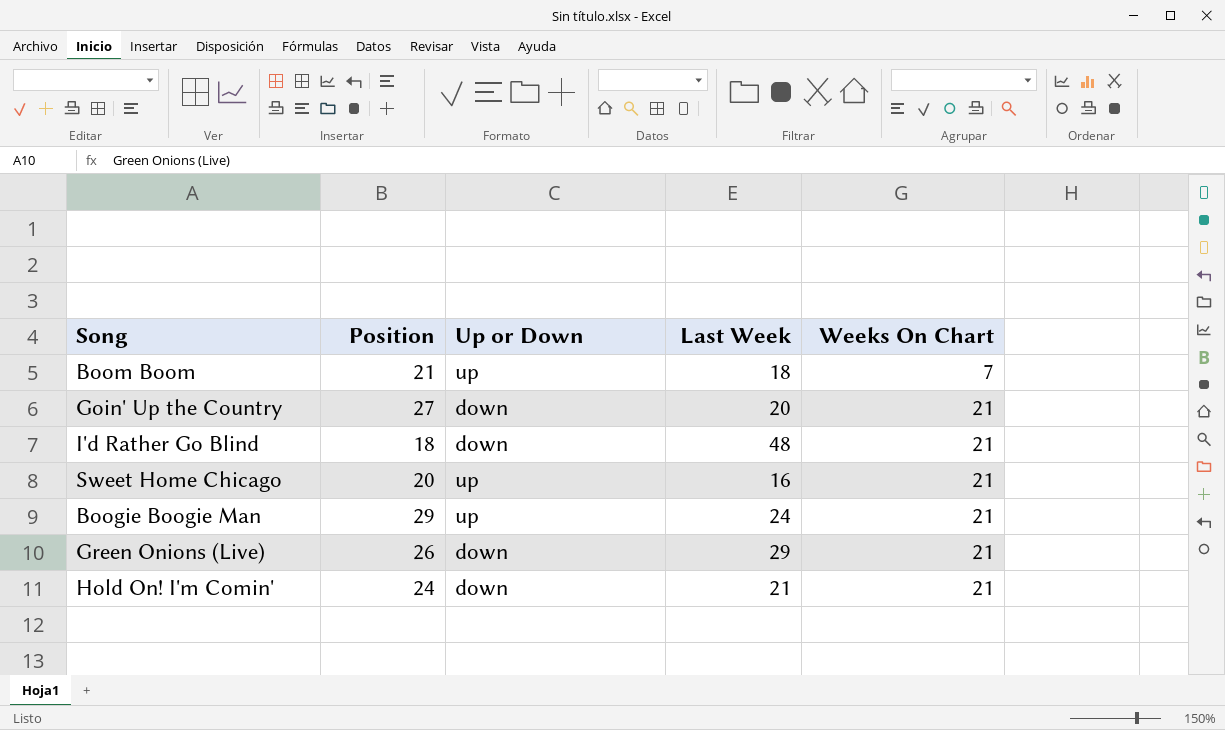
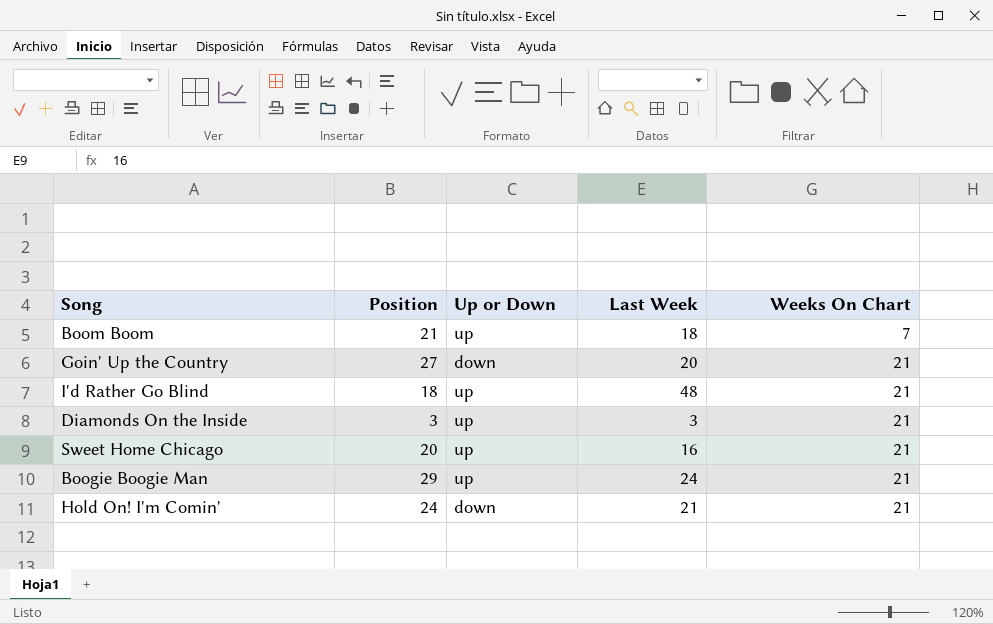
row Green Onions (Live): 26 | down | 29 | 21 -> none
I'd Rather Go Blind | Up or Down: down -> up
row Diamonds On the Inside: none -> 3 | up | 3 | 21

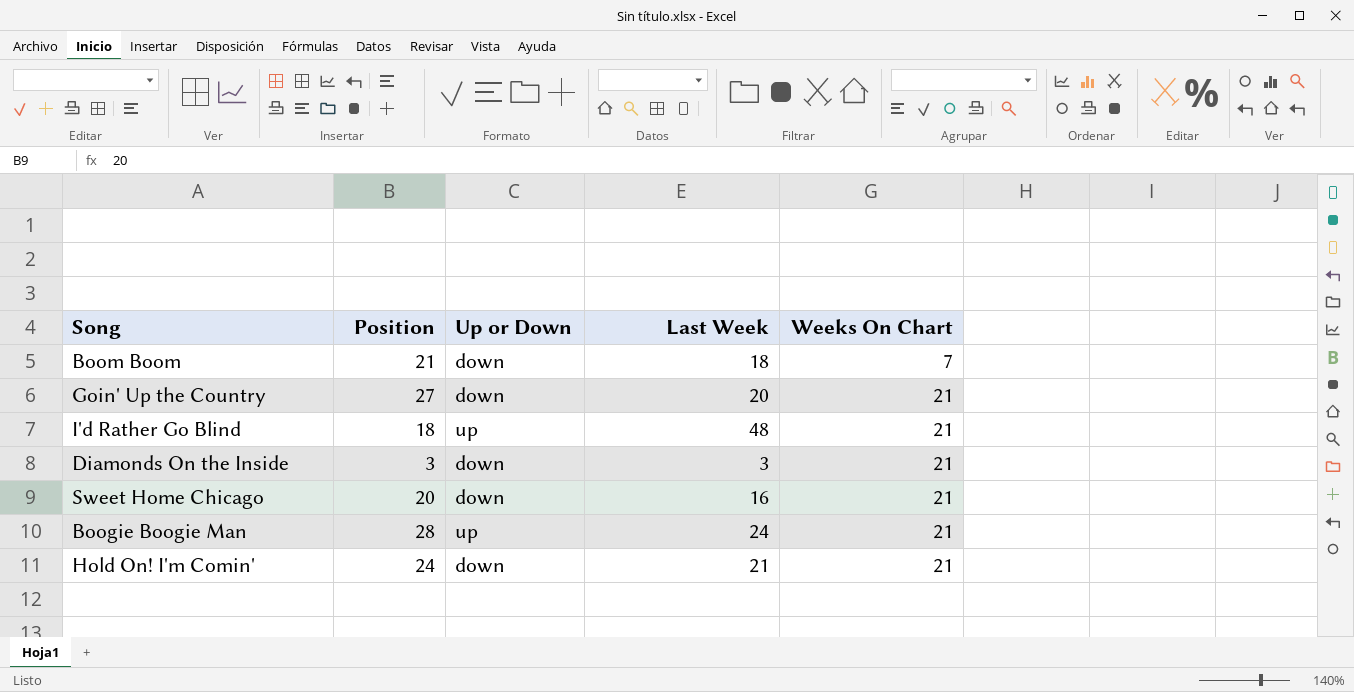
Boom Boom | Up or Down: up -> down
Diamonds On the Inside | Up or Down: up -> down
Sweet Home Chicago | Up or Down: up -> down
Boogie Boogie Man | Position: 29 -> 28

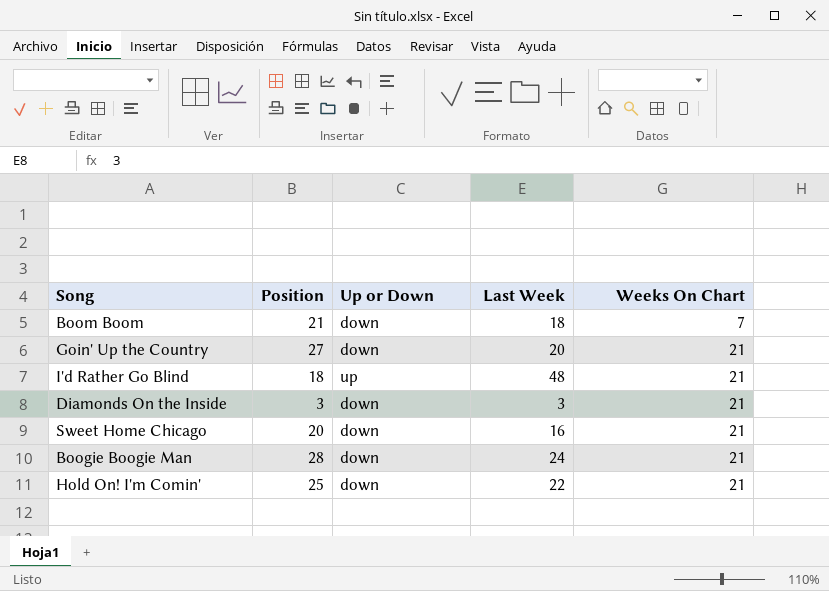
Boogie Boogie Man | Up or Down: up -> down
Hold On! I'm Comin' | Position: 24 -> 25
Hold On! I'm Comin' | Last Week: 21 -> 22

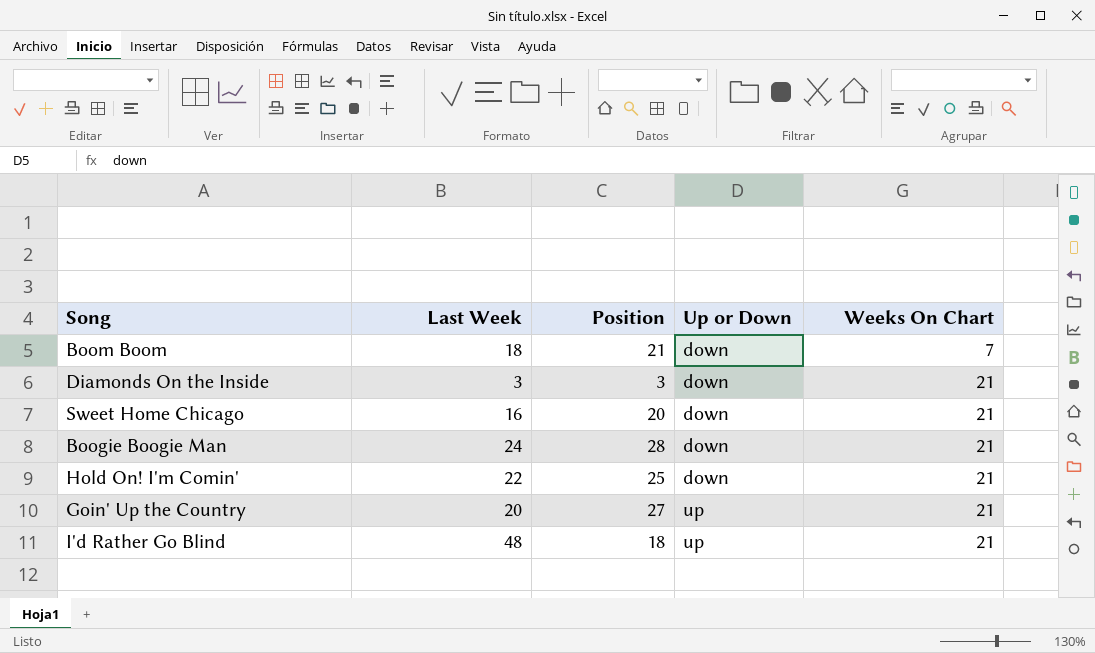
row order: Weeks On Chart ascending -> Up or Down ascending
column Last Week | position: 4 -> 2
Goin' Up the Country | Up or Down: down -> up

